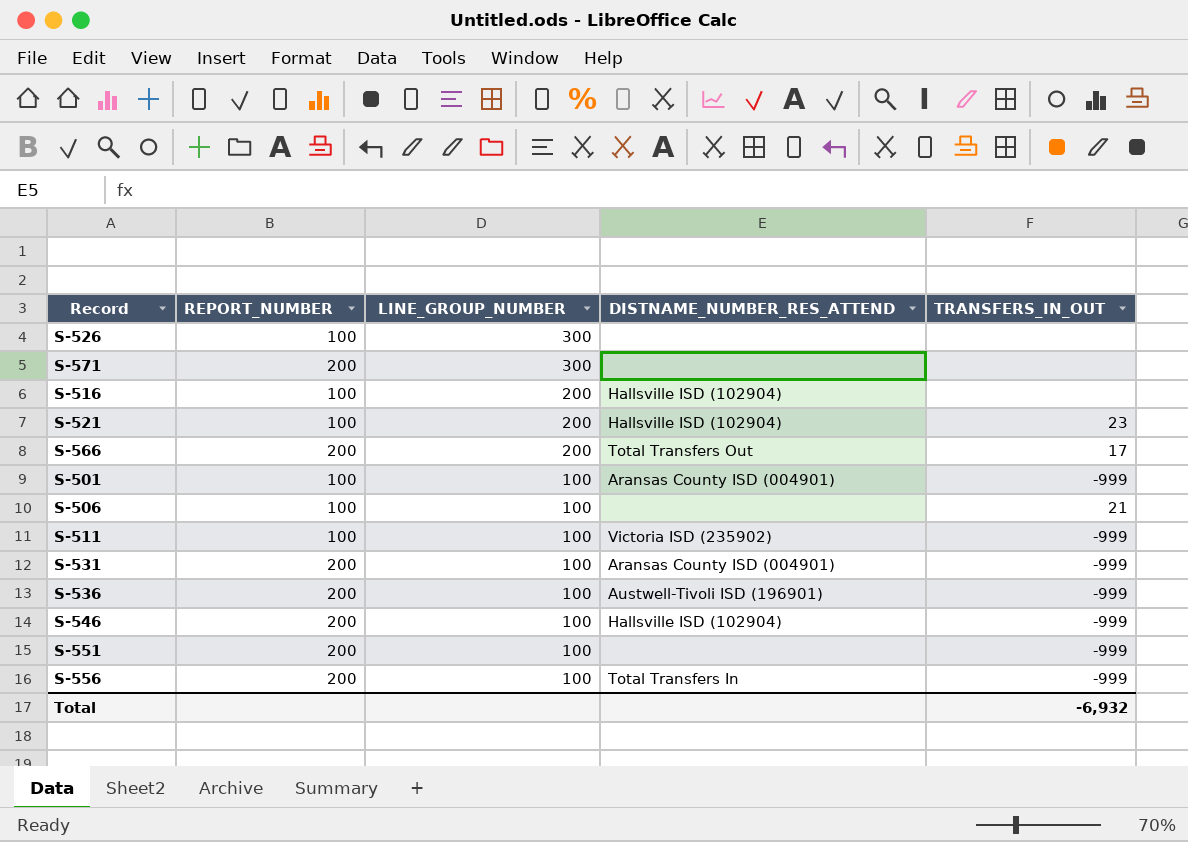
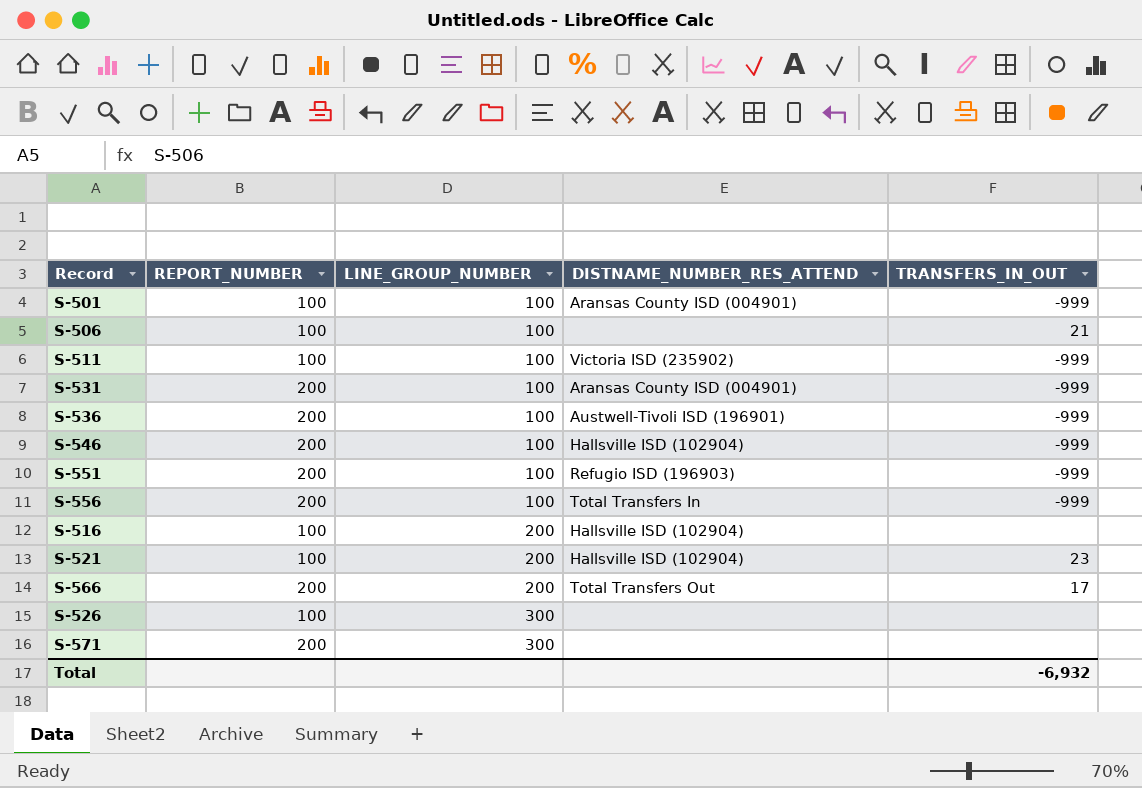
row order: LINE_GROUP_NUMBER descending -> LINE_GROUP_NUMBER ascending
S-551 | DISTNAME_NUMBER_RES_ATTEND: none -> Refugio ISD (196903)

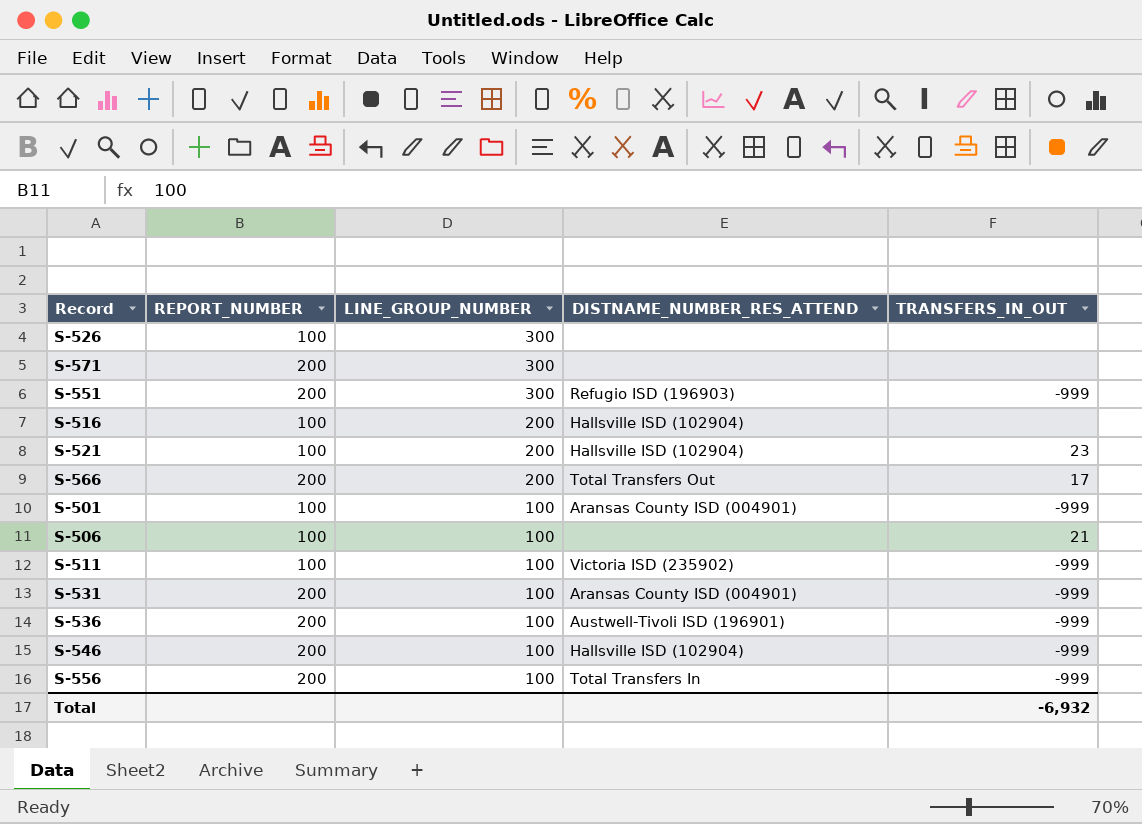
row order: LINE_GROUP_NUMBER ascending -> LINE_GROUP_NUMBER descending
S-551 | LINE_GROUP_NUMBER: 100 -> 300

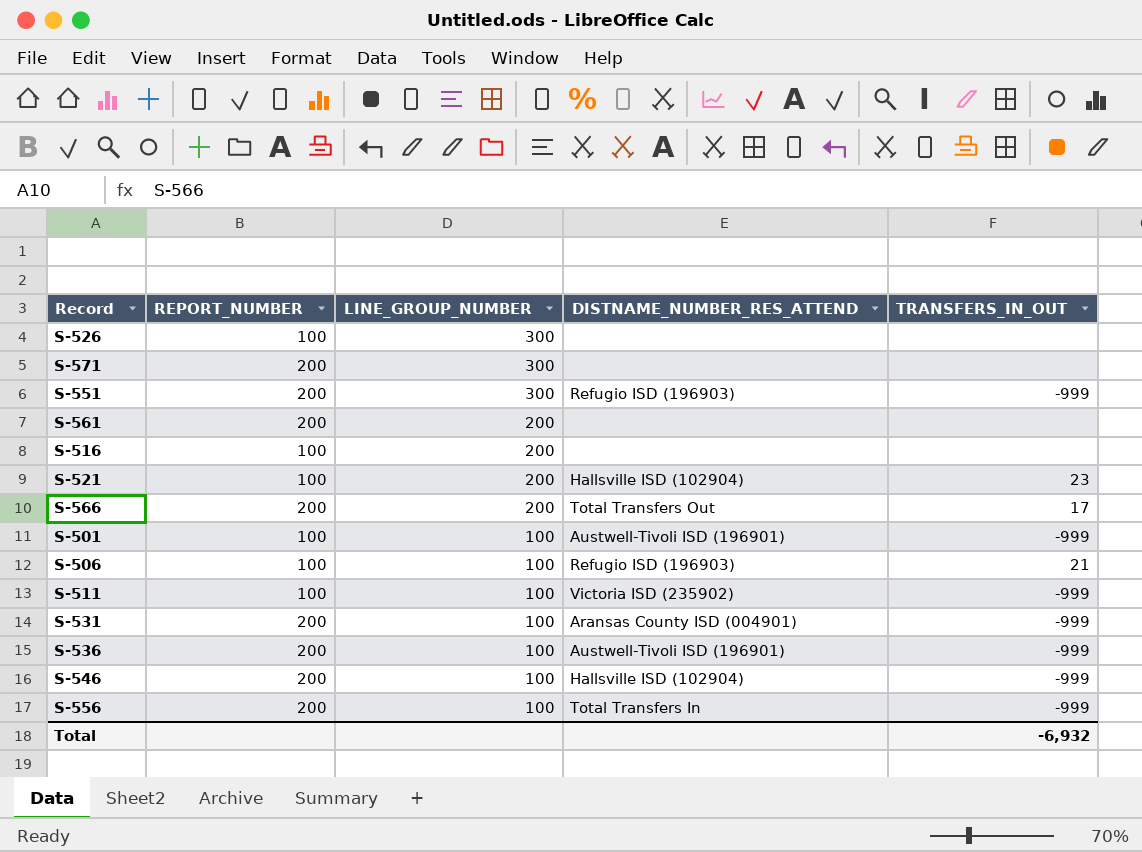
row S-561: none -> 200 | 200 | none | none
S-516 | DISTNAME_NUMBER_RES_ATTEND: Hallsville ISD (102904) -> none
S-501 | DISTNAME_NUMBER_RES_ATTEND: Aransas County ISD (004901) -> Austwell-Tivoli ISD (196901)
S-506 | DISTNAME_NUMBER_RES_ATTEND: none -> Refugio ISD (196903)

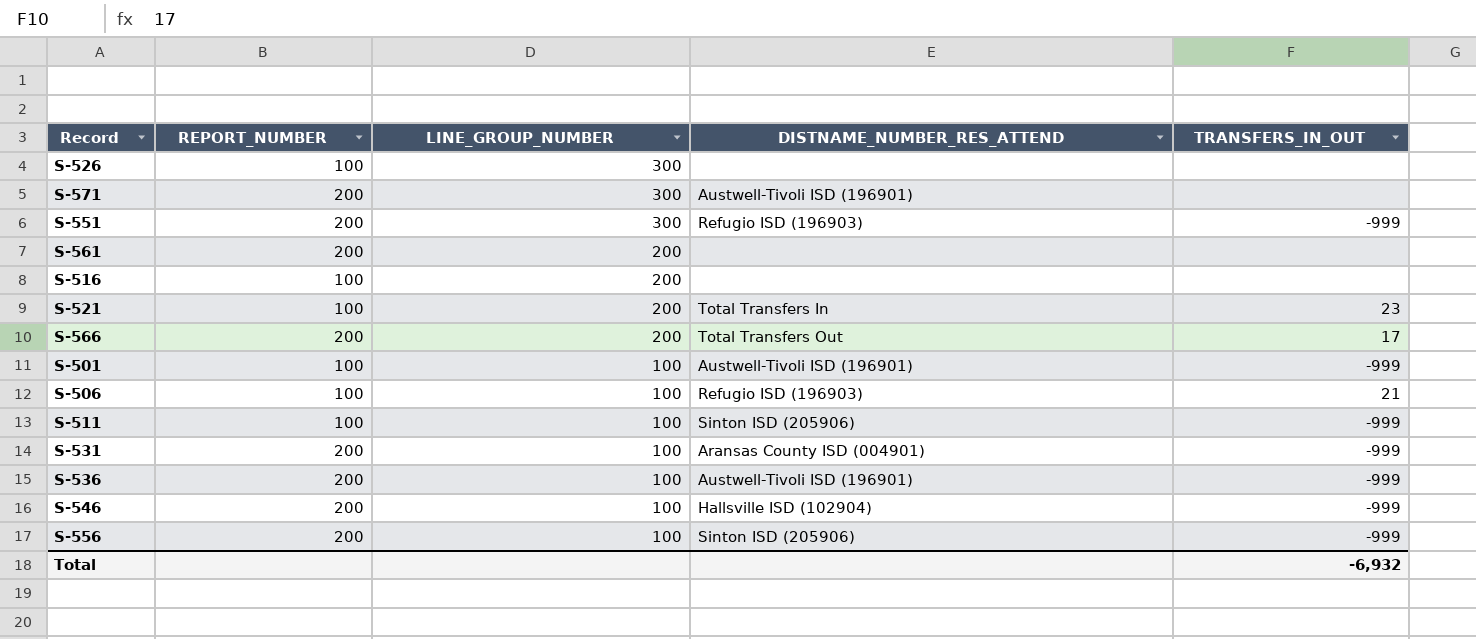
S-571 | DISTNAME_NUMBER_RES_ATTEND: none -> Austwell-Tivoli ISD (196901)
S-521 | DISTNAME_NUMBER_RES_ATTEND: Hallsville ISD (102904) -> Total Transfers In
S-511 | DISTNAME_NUMBER_RES_ATTEND: Victoria ISD (235902) -> Sinton ISD (205906)
S-556 | DISTNAME_NUMBER_RES_ATTEND: Total Transfers In -> Sinton ISD (205906)

